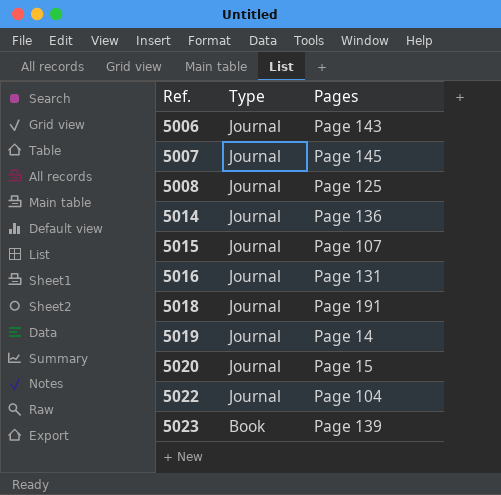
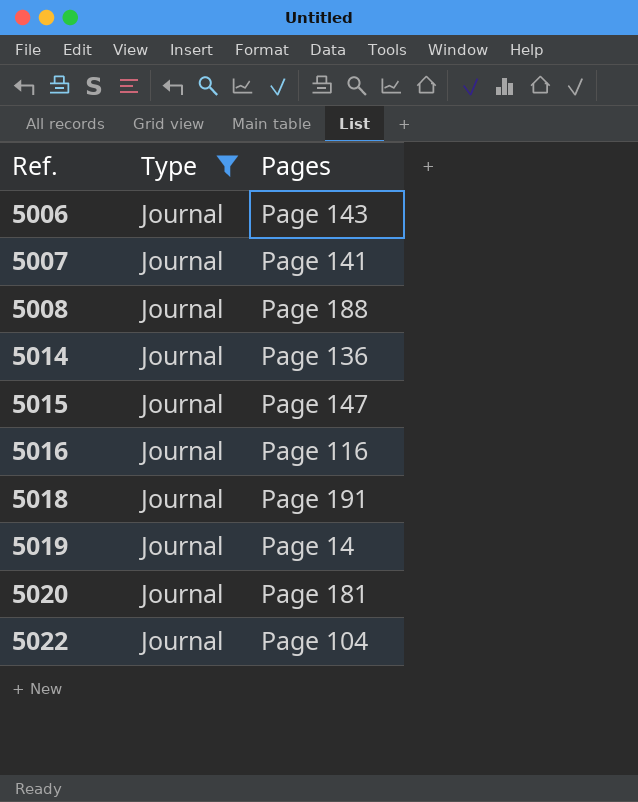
filter: none -> Type = Journal
5007 | Pages: Page 145 -> Page 141
5008 | Pages: Page 125 -> Page 188
5015 | Pages: Page 107 -> Page 147
5016 | Pages: Page 131 -> Page 116
5020 | Pages: Page 15 -> Page 181

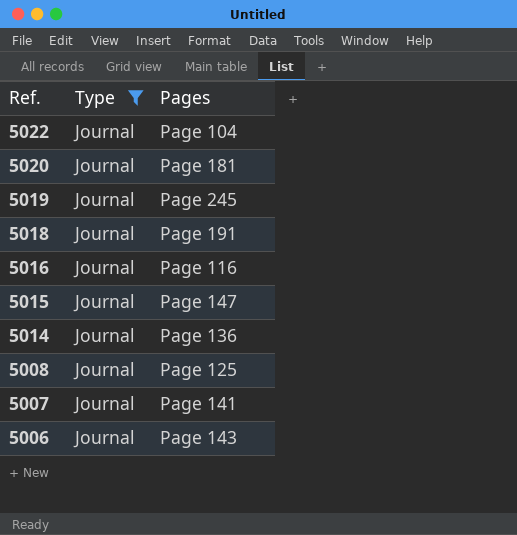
row order: Ref. ascending -> Ref. descending
5019 | Pages: Page 14 -> Page 245
5008 | Pages: Page 188 -> Page 125

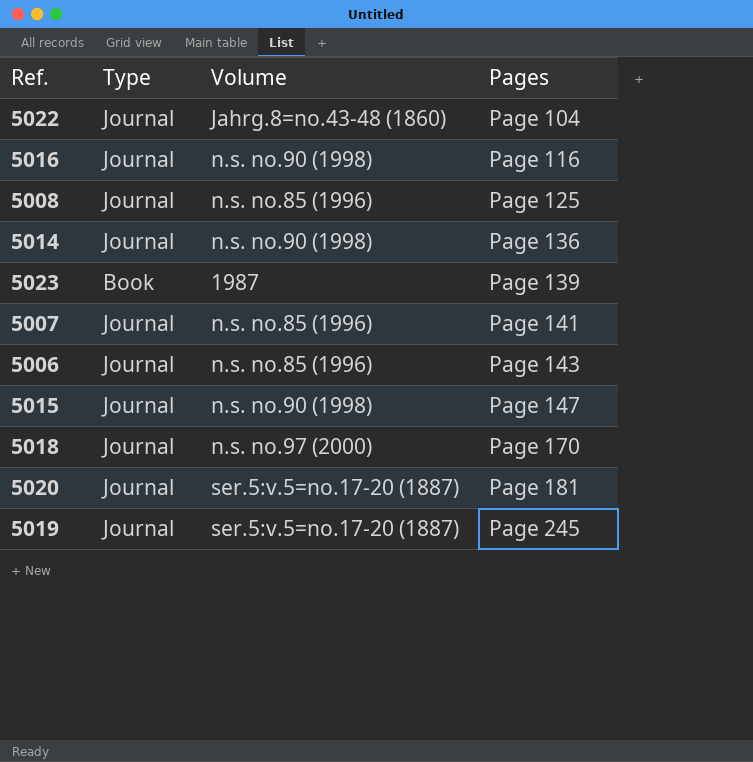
filter: Type = Journal -> none
row order: Ref. descending -> Pages ascending
column Volume | position: none -> 3
5018 | Pages: Page 191 -> Page 170

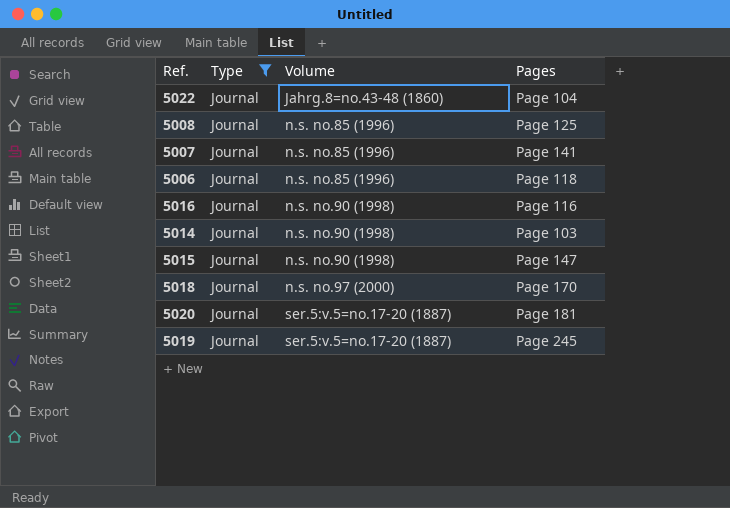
filter: none -> Type = Journal
row order: Pages ascending -> Volume ascending
5006 | Pages: Page 143 -> Page 118
5014 | Pages: Page 136 -> Page 103

